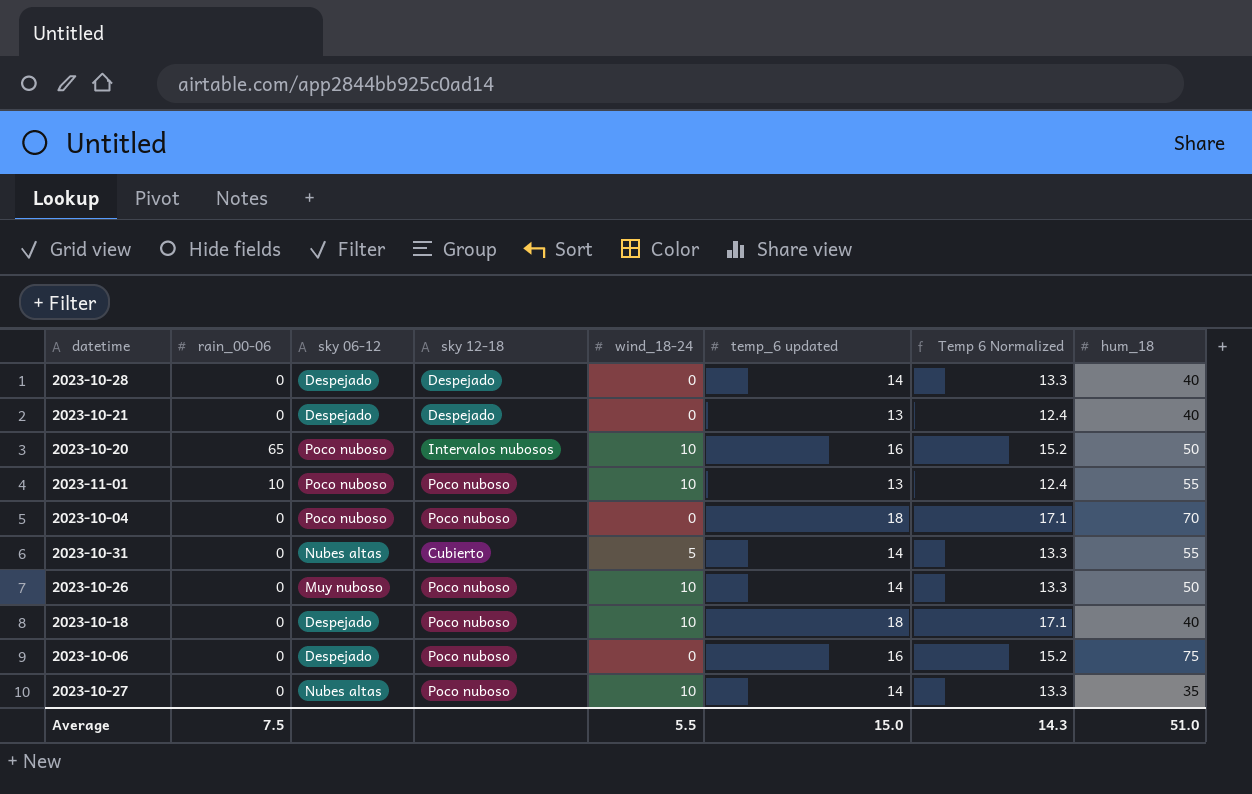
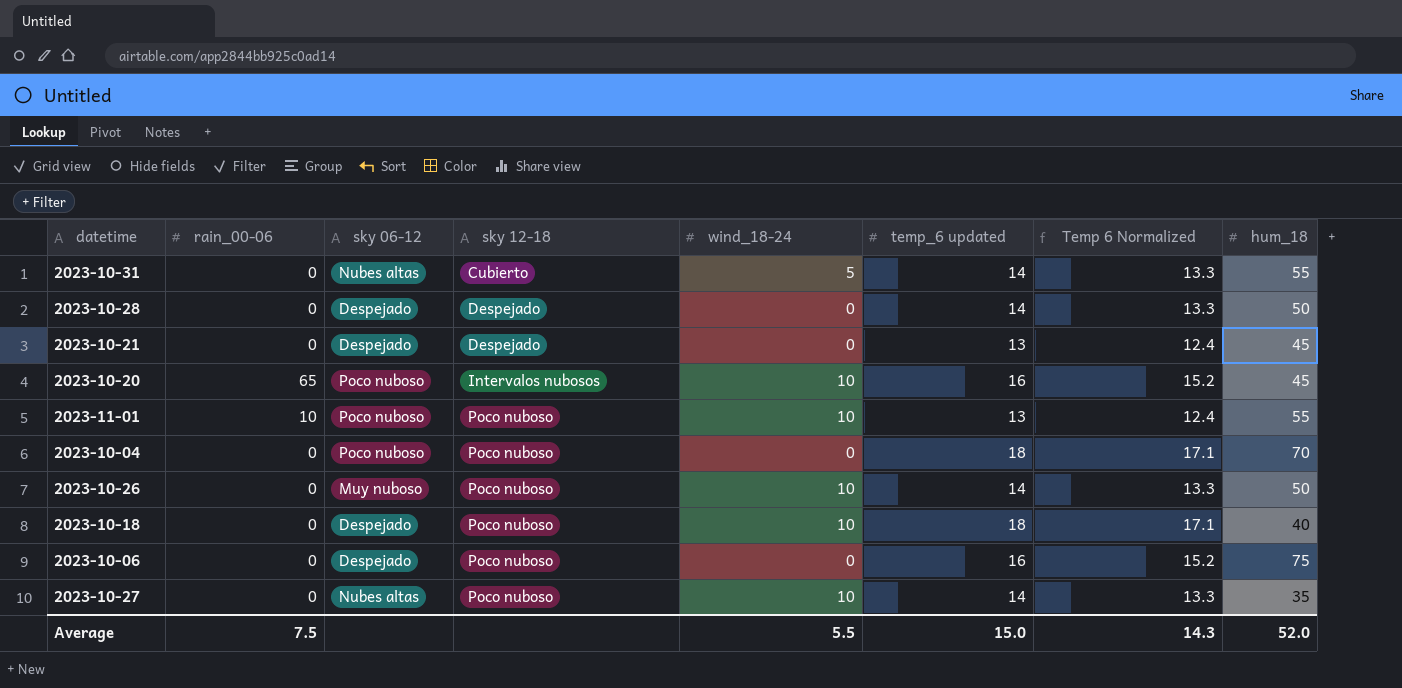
row order: none -> sky 12-18 ascending
2023-10-28 | hum_18: 40 -> 50
2023-10-21 | hum_18: 40 -> 45
2023-10-20 | hum_18: 50 -> 45
Average | hum_18: 51.0 -> 52.0

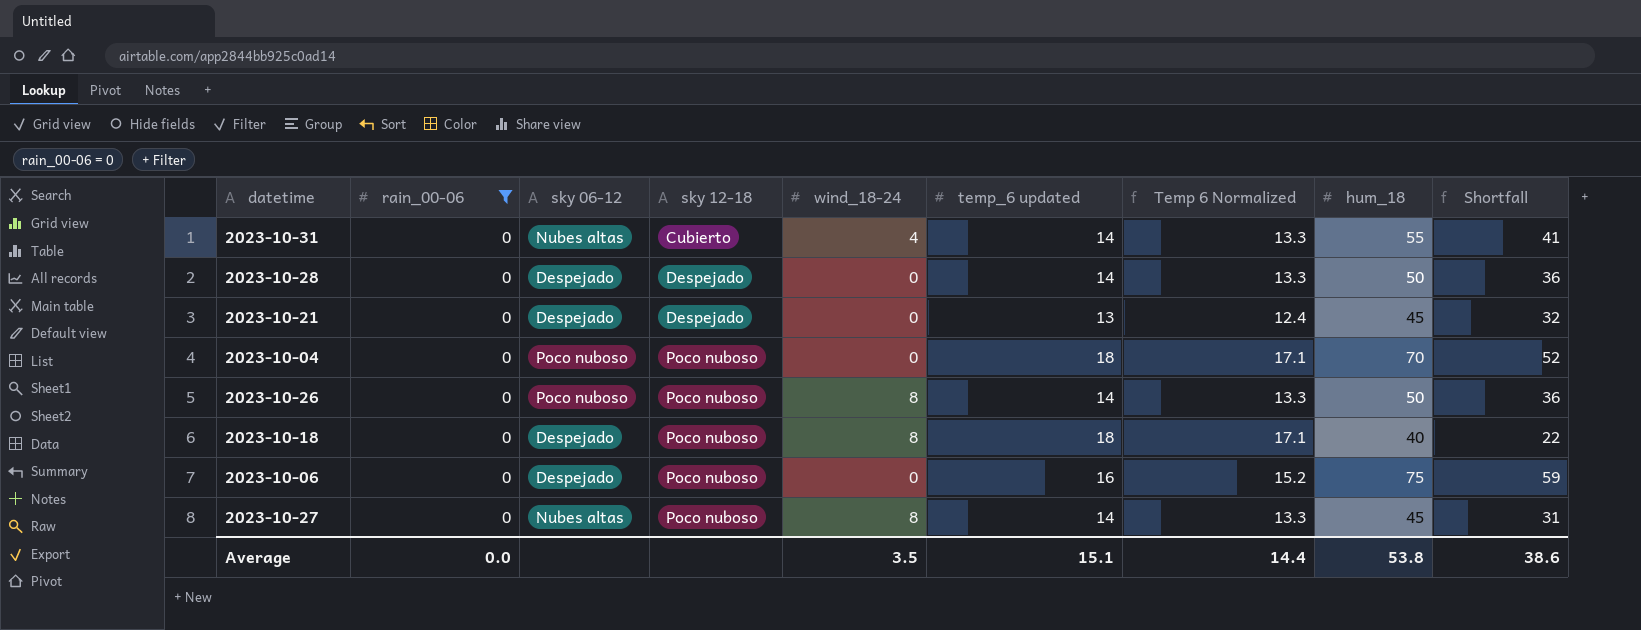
filter: none -> rain_00-06 = 0
column Shortfall | formula: none -> [hum_18] - [temp_6 updated]
2023-10-31 | wind_18-24: 5 -> 4
2023-10-26 | sky 06-12: Muy nuboso -> Poco nuboso
2023-10-26 | wind_18-24: 10 -> 8
2023-10-18 | wind_18-24: 10 -> 8
2023-10-27 | wind_18-24: 10 -> 8
2023-10-27 | hum_18: 35 -> 45
Average | rain_00-06: 7.5 -> 0.0
Average | wind_18-24: 5.5 -> 3.5
Average | temp_6 updated: 15.0 -> 15.1
Average | Temp 6 Normalized: 14.3 -> 14.4
Average | hum_18: 52.0 -> 53.8

